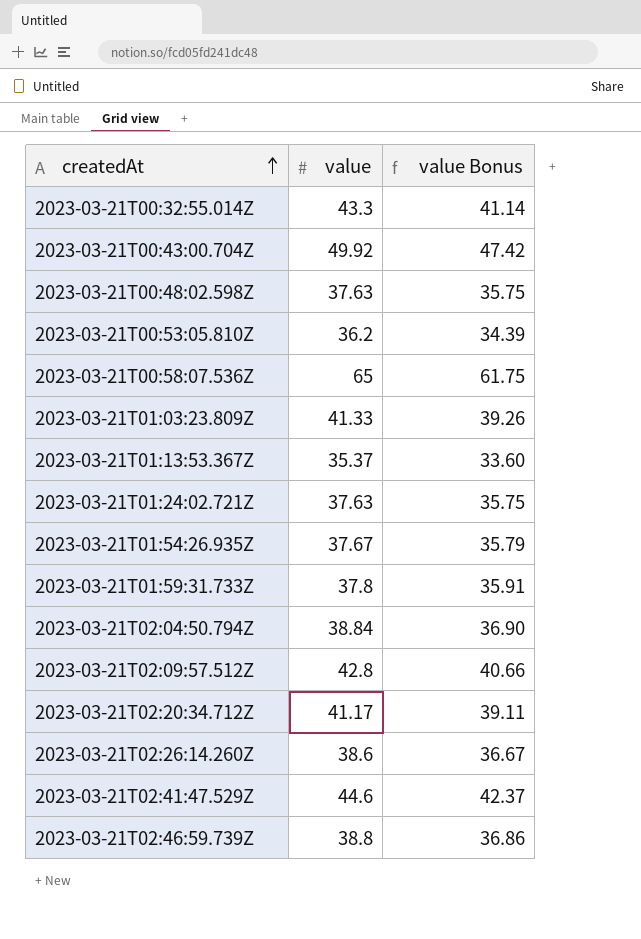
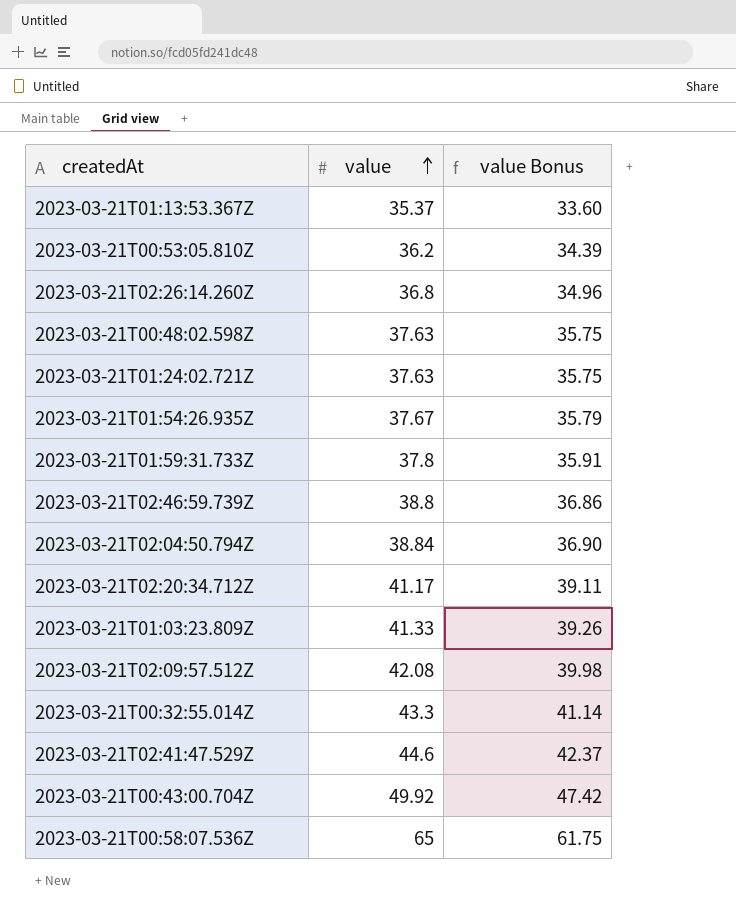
row order: createdAt ascending -> value ascending
2023-03-21T02:26:14.260Z | value: 38.6 -> 36.8
2023-03-21T02:26:14.260Z | value Bonus: 36.67 -> 34.96
2023-03-21T02:09:57.512Z | value: 42.8 -> 42.08
2023-03-21T02:09:57.512Z | value Bonus: 40.66 -> 39.98

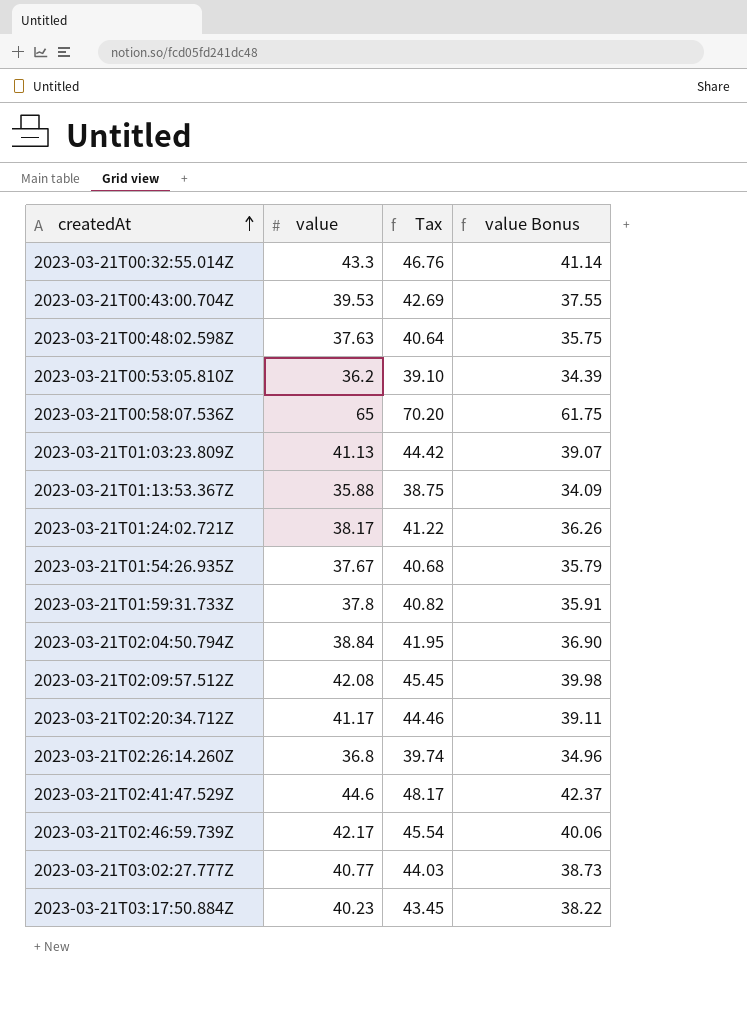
row order: value ascending -> createdAt ascending
column Tax | formula: none -> [value] * 1.08
2023-03-21T00:43:00.704Z | value: 49.92 -> 39.53
2023-03-21T00:43:00.704Z | value Bonus: 47.42 -> 37.55
2023-03-21T01:03:23.809Z | value: 41.33 -> 41.13
2023-03-21T01:03:23.809Z | value Bonus: 39.26 -> 39.07
2023-03-21T01:13:53.367Z | value: 35.37 -> 35.88
2023-03-21T01:13:53.367Z | value Bonus: 33.60 -> 34.09
2023-03-21T01:24:02.721Z | value: 37.63 -> 38.17
2023-03-21T01:24:02.721Z | value Bonus: 35.75 -> 36.26
2023-03-21T02:46:59.739Z | value: 38.8 -> 42.17
2023-03-21T02:46:59.739Z | value Bonus: 36.86 -> 40.06
row 2023-03-21T03:02:27.777Z: none -> 40.77 | 44.03 | 38.73
row 2023-03-21T03:17:50.884Z: none -> 40.23 | 43.45 | 38.22

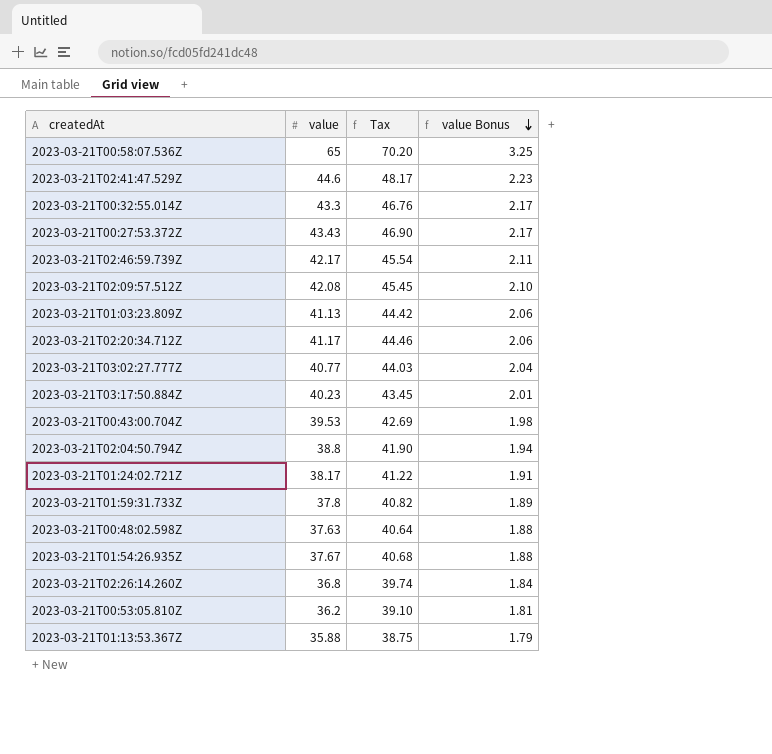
row order: createdAt ascending -> value Bonus descending
column value Bonus | formula: [value] * 0.95 -> [value] * 0.05
row 2023-03-21T00:27:53.372Z: none -> 43.43 | 46.90 | 2.17
2023-03-21T02:04:50.794Z | value: 38.84 -> 38.8
2023-03-21T02:04:50.794Z | Tax: 41.95 -> 41.90

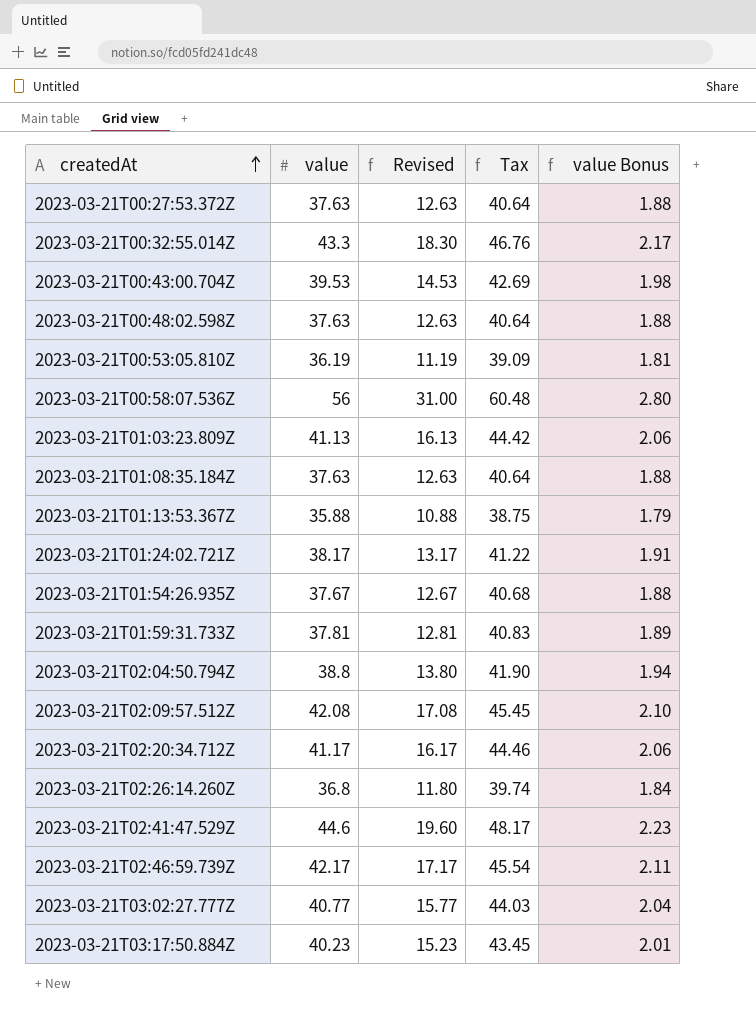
row order: value Bonus descending -> createdAt ascending
column Revised | formula: none -> [value] - 25
2023-03-21T00:27:53.372Z | value: 43.43 -> 37.63
2023-03-21T00:27:53.372Z | Tax: 46.90 -> 40.64
2023-03-21T00:27:53.372Z | value Bonus: 2.17 -> 1.88
2023-03-21T00:53:05.810Z | value: 36.2 -> 36.19
2023-03-21T00:53:05.810Z | Tax: 39.10 -> 39.09
2023-03-21T00:58:07.536Z | value: 65 -> 56
2023-03-21T00:58:07.536Z | Tax: 70.20 -> 60.48
2023-03-21T00:58:07.536Z | value Bonus: 3.25 -> 2.80
row 2023-03-21T01:08:35.184Z: none -> 37.63 | 12.63 | 40.64 | 1.88
2023-03-21T01:59:31.733Z | value: 37.8 -> 37.81
2023-03-21T01:59:31.733Z | Tax: 40.82 -> 40.83

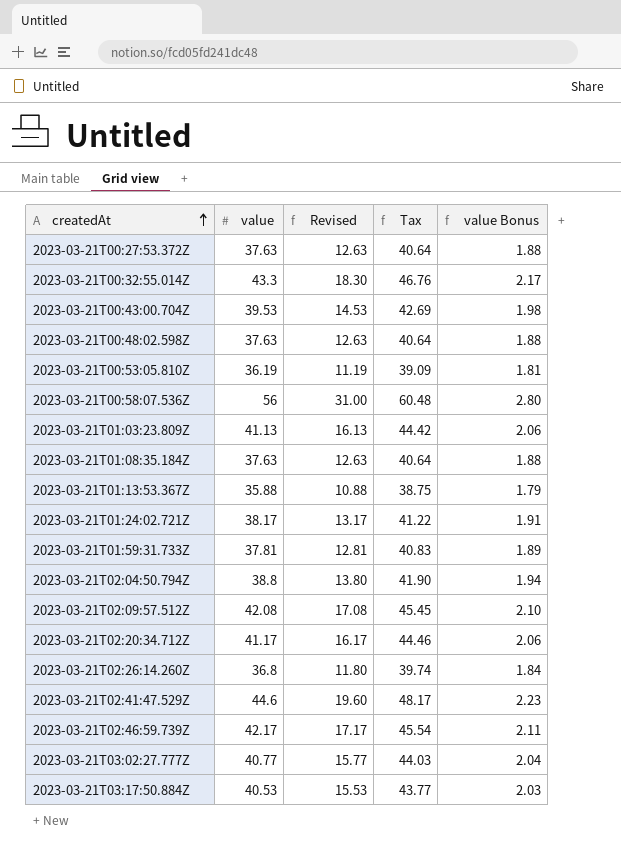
row 2023-03-21T01:54:26.935Z: 37.67 | 12.67 | 40.68 | 1.88 -> none
2023-03-21T03:17:50.884Z | value: 40.23 -> 40.53
2023-03-21T03:17:50.884Z | Revised: 15.23 -> 15.53
2023-03-21T03:17:50.884Z | Tax: 43.45 -> 43.77
2023-03-21T03:17:50.884Z | value Bonus: 2.01 -> 2.03

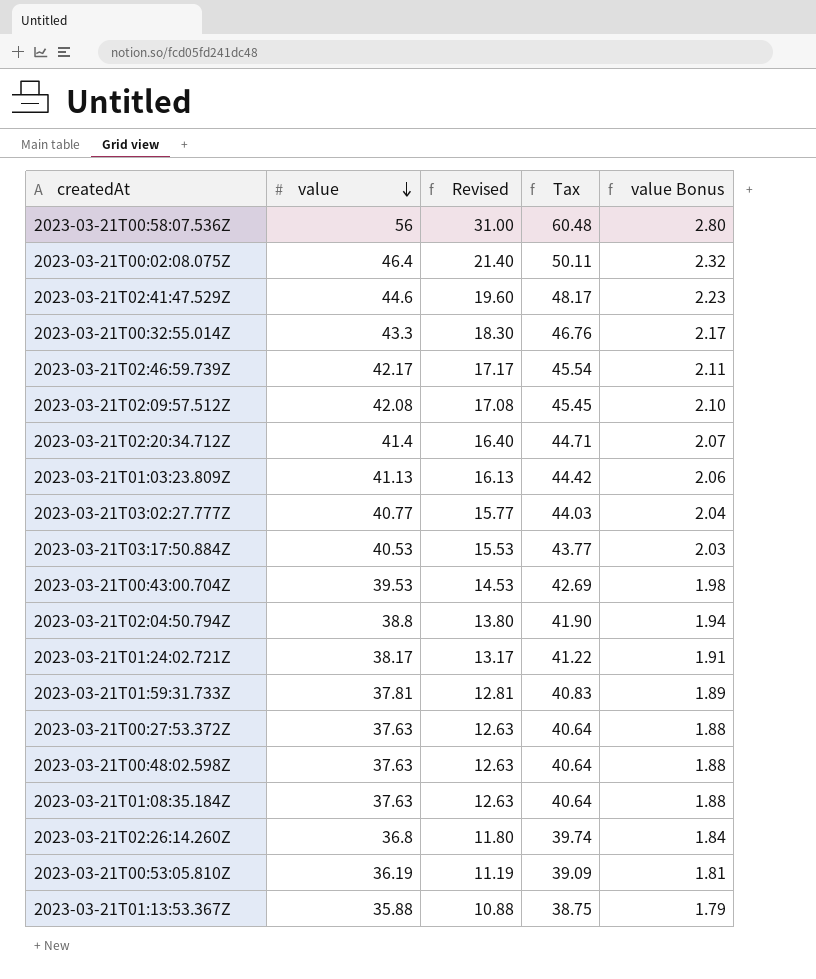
row order: createdAt ascending -> value descending
row 2023-03-21T00:02:08.075Z: none -> 46.4 | 21.40 | 50.11 | 2.32
2023-03-21T02:20:34.712Z | value: 41.17 -> 41.4
2023-03-21T02:20:34.712Z | Revised: 16.17 -> 16.40
2023-03-21T02:20:34.712Z | Tax: 44.46 -> 44.71
2023-03-21T02:20:34.712Z | value Bonus: 2.06 -> 2.07

